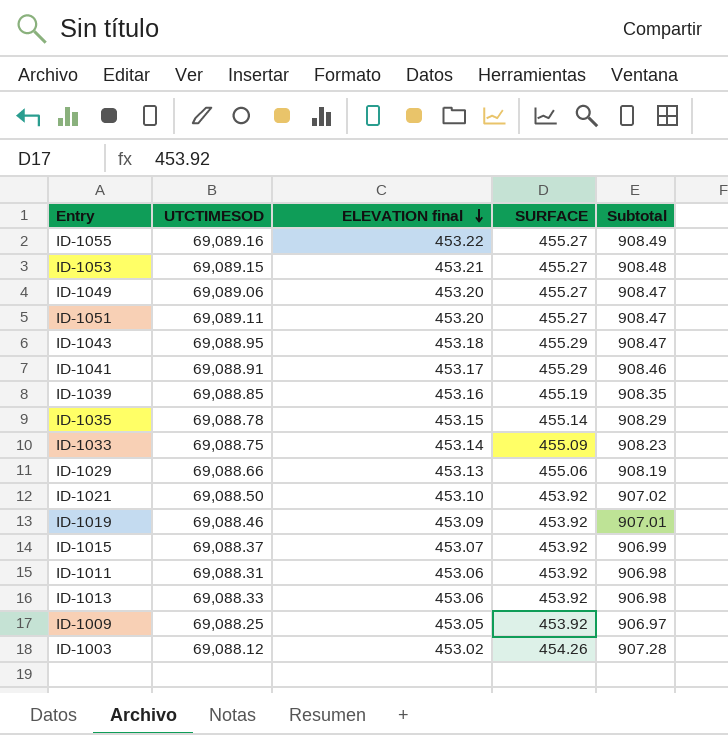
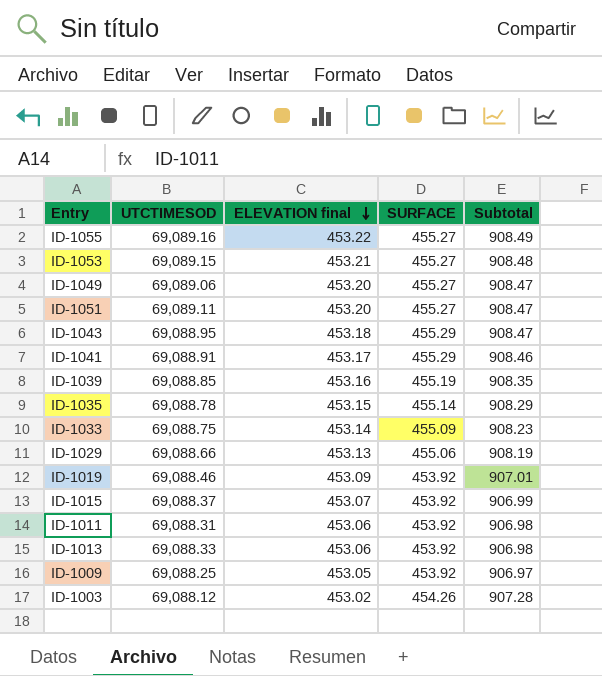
row ID-1021: 69,088.50 | 453.10 | 453.92 | 907.02 -> none

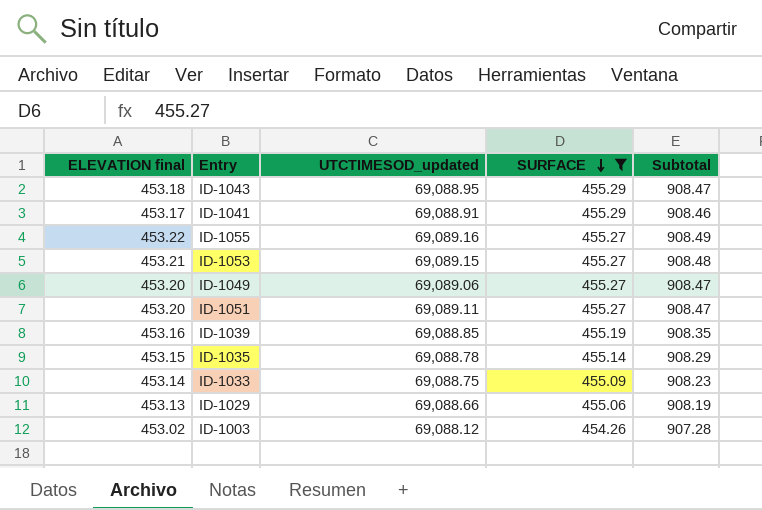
filter: none -> SURFACE != 453.92
row order: ELEVATION final descending -> SURFACE descending
column ELEVATION final | position: 3 -> 1
column name: UTCTIMESOD -> UTCTIMESOD_updated

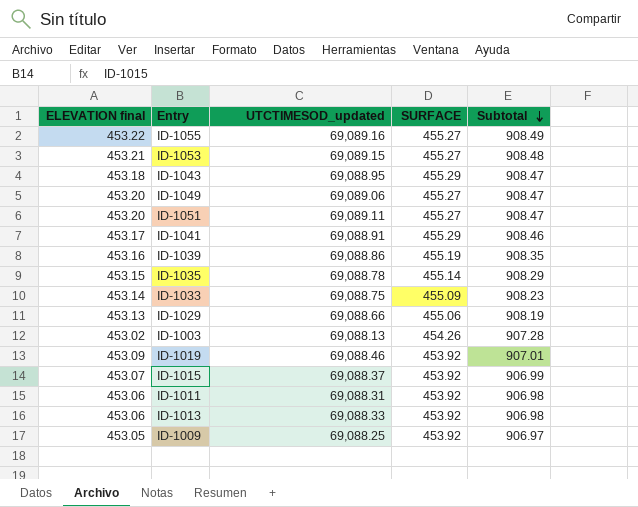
filter: SURFACE != 453.92 -> none
row order: SURFACE descending -> Subtotal descending
ID-1039 | UTCTIMESOD_updated: 69,088.85 -> 69,088.86
ID-1003 | UTCTIMESOD_updated: 69,088.12 -> 69,088.13

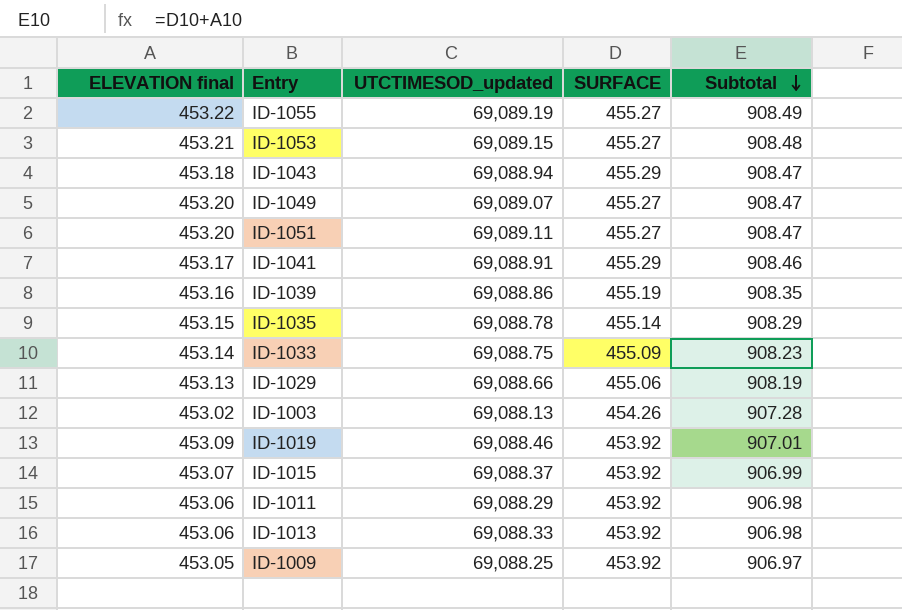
ID-1055 | UTCTIMESOD_updated: 69,089.16 -> 69,089.19
ID-1043 | UTCTIMESOD_updated: 69,088.95 -> 69,088.94
ID-1049 | UTCTIMESOD_updated: 69,089.06 -> 69,089.07
ID-1011 | UTCTIMESOD_updated: 69,088.31 -> 69,088.29

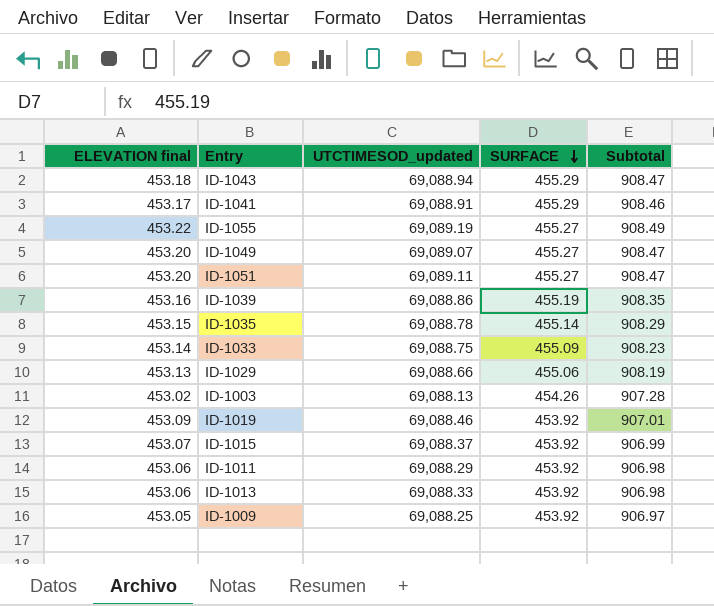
row order: Subtotal descending -> SURFACE descending
row ID-1053: 453.21 | 69,089.15 | 455.27 | 908.48 -> none

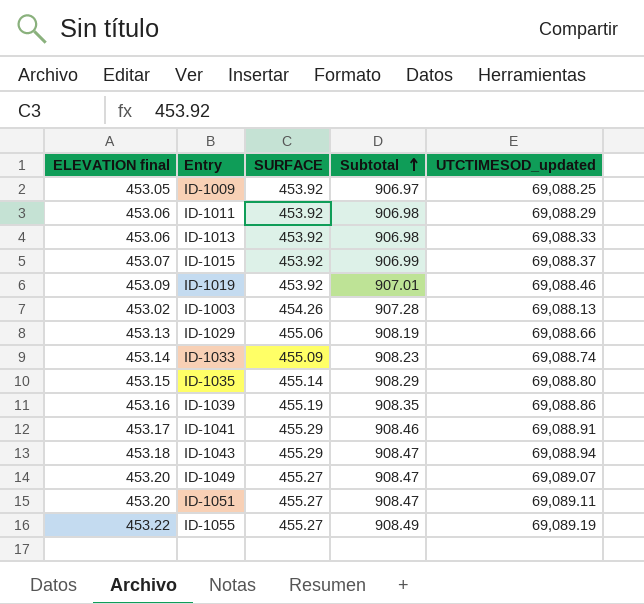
row order: SURFACE descending -> Subtotal ascending
column UTCTIMESOD_updated | position: 3 -> 5
ID-1033 | UTCTIMESOD_updated: 69,088.75 -> 69,088.74
ID-1035 | UTCTIMESOD_updated: 69,088.78 -> 69,088.80

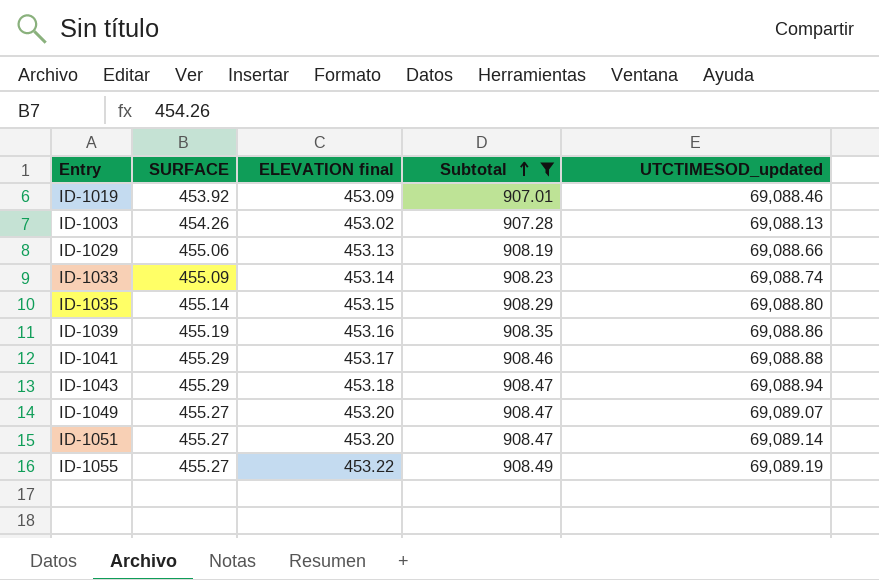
filter: none -> Subtotal >= 907.01
column ELEVATION final | position: 1 -> 3
ID-1041 | UTCTIMESOD_updated: 69,088.91 -> 69,088.88
ID-1051 | UTCTIMESOD_updated: 69,089.11 -> 69,089.14

